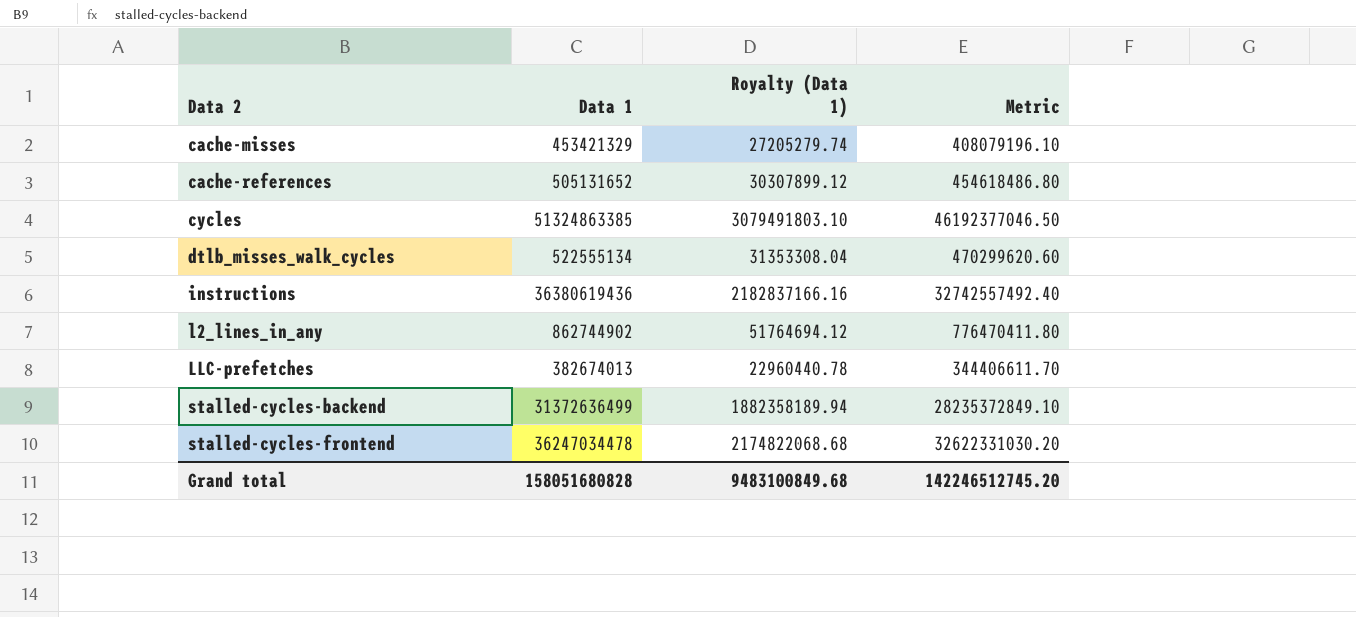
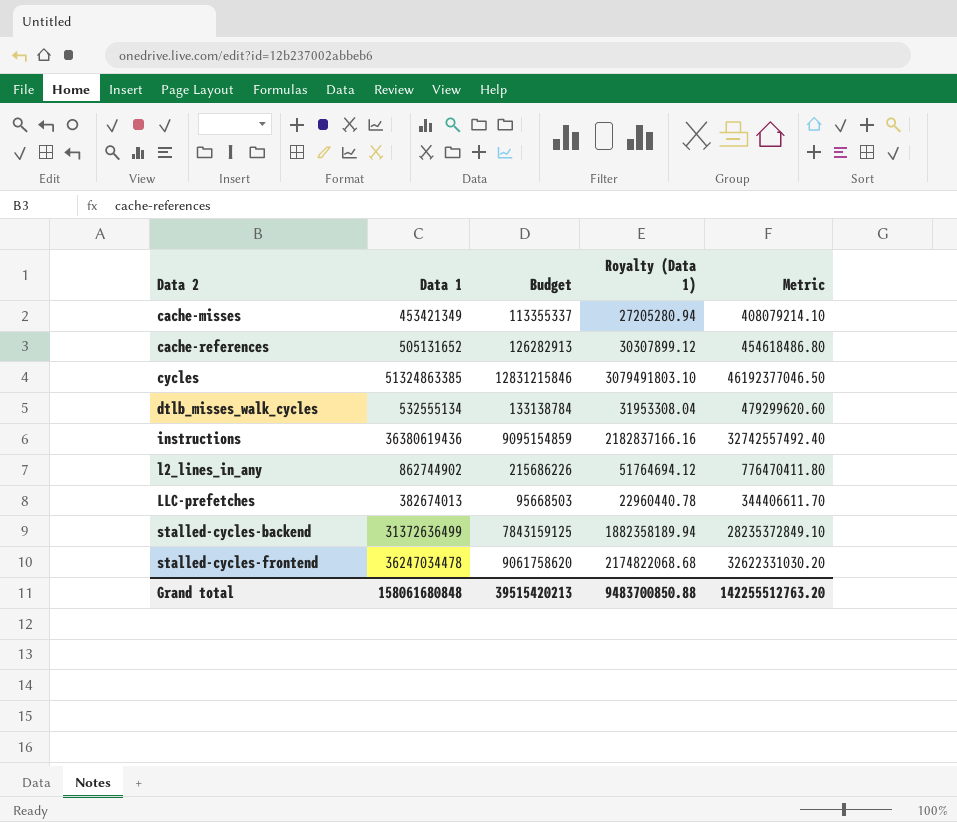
column Budget | formula: none -> [Data 1] * 0.25
cache-misses | Data 1: 453421329 -> 453421349
cache-misses | Royalty (Data 1): 27205279.74 -> 27205280.94
cache-misses | Metric: 408079196.10 -> 408079214.10
dtlb_misses_walk_cycles | Data 1: 522555134 -> 532555134
dtlb_misses_walk_cycles | Royalty (Data 1): 31353308.04 -> 31953308.04
dtlb_misses_walk_cycles | Metric: 470299620.60 -> 479299620.60
Grand total | Data 1: 158051680828 -> 158061680848
Grand total | Royalty (Data 1): 9483100849.68 -> 9483700850.88
Grand total | Metric: 142246512745.20 -> 142255512763.20

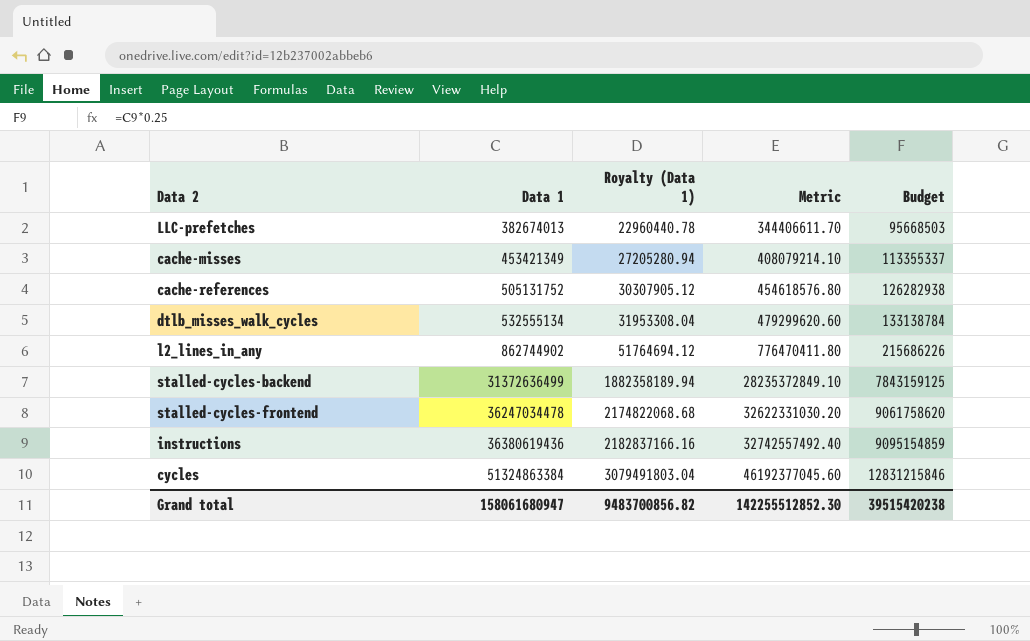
row order: Data 2 ascending -> Data 1 ascending
column Budget | position: 3 -> 5
cache-references | Data 1: 505131652 -> 505131752
cache-references | Royalty (Data 1): 30307899.12 -> 30307905.12
cache-references | Metric: 454618486.80 -> 454618576.80
cache-references | Budget: 126282913 -> 126282938
cycles | Data 1: 51324863385 -> 51324863384
cycles | Royalty (Data 1): 3079491803.10 -> 3079491803.04
cycles | Metric: 46192377046.50 -> 46192377045.60
Grand total | Data 1: 158061680848 -> 158061680947
Grand total | Royalty (Data 1): 9483700850.88 -> 9483700856.82
Grand total | Metric: 142255512763.20 -> 142255512852.30
Grand total | Budget: 39515420213 -> 39515420238

